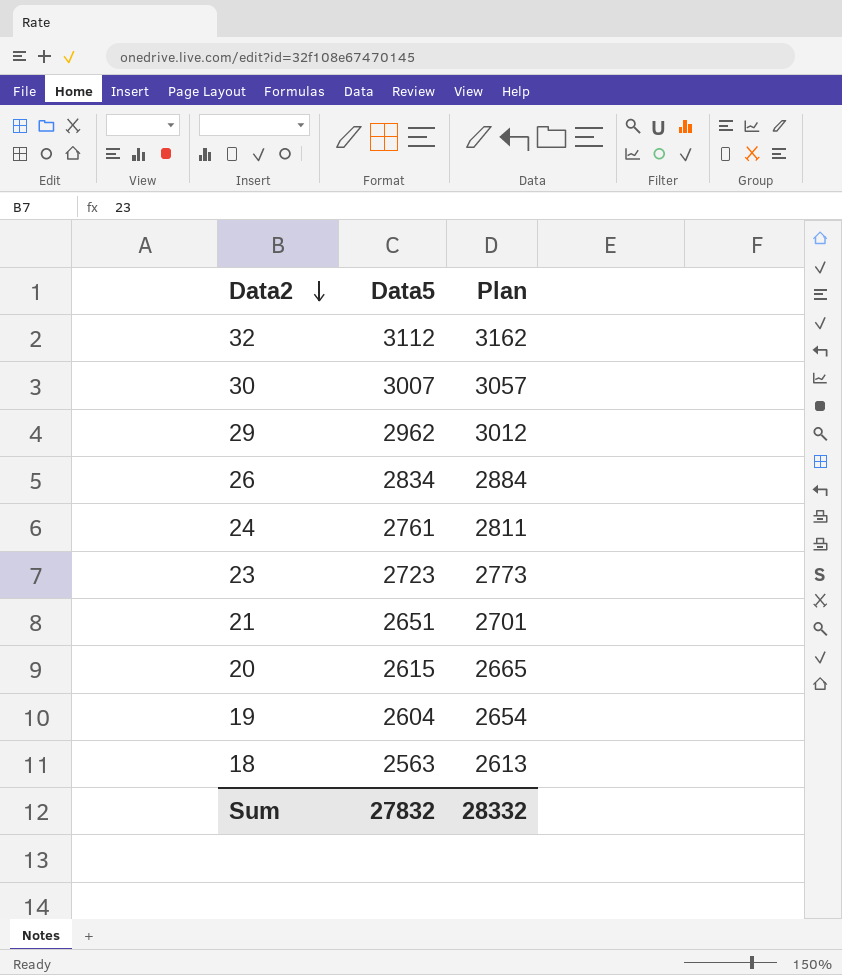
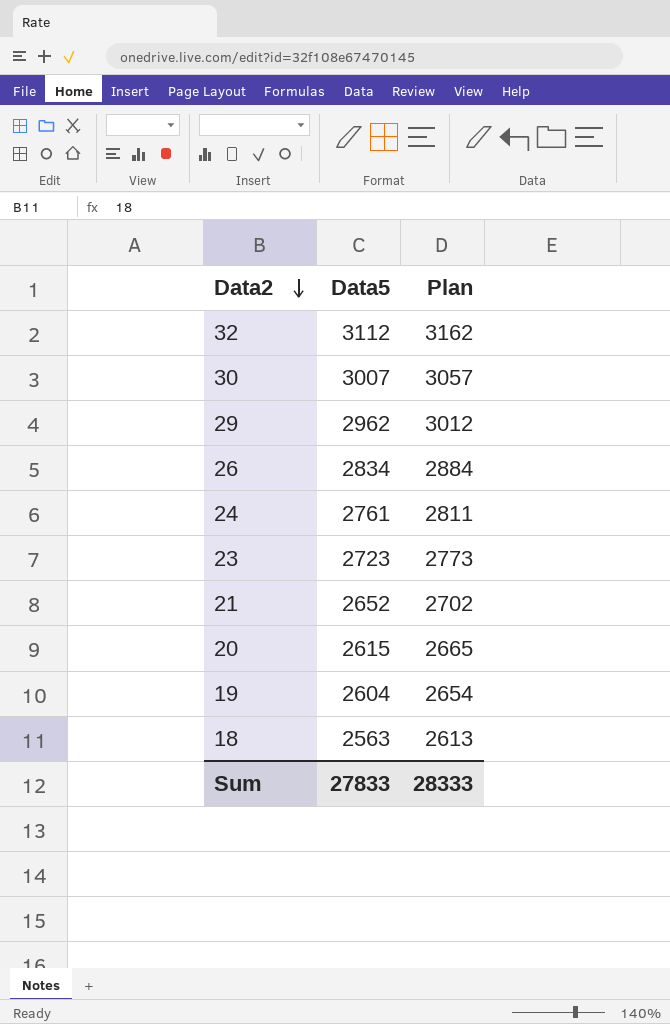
21 | Data5: 2651 -> 2652
21 | Plan: 2701 -> 2702
Sum | Data5: 27832 -> 27833
Sum | Plan: 28332 -> 28333

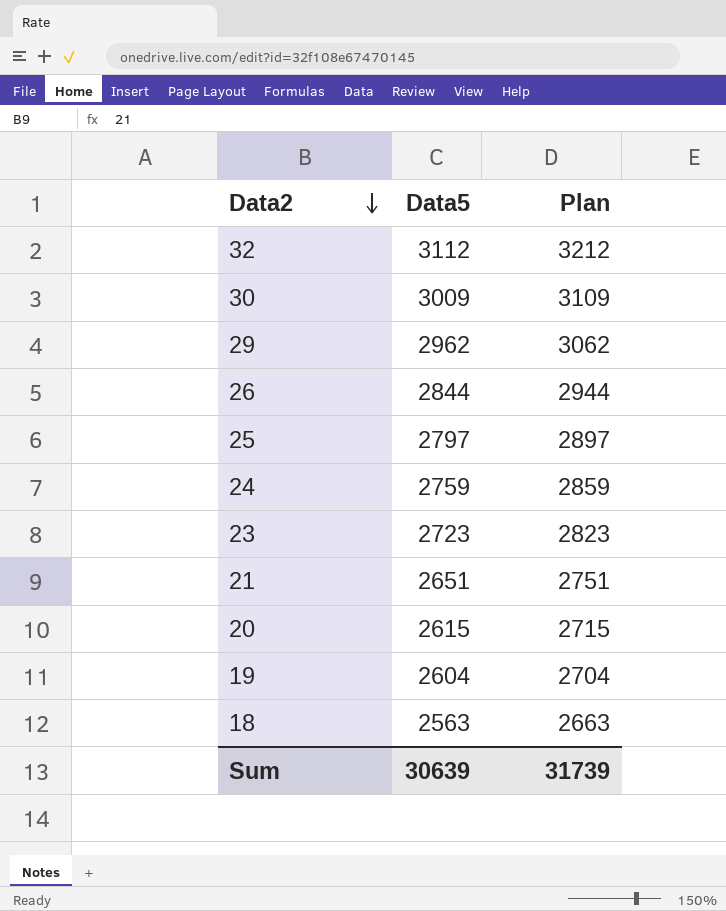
column Plan | formula: [Data5] + 50 -> [Data5] + 100
30 | Data5: 3007 -> 3009
26 | Data5: 2834 -> 2844
row 25: none -> 2797 | 2897
24 | Data5: 2761 -> 2759
21 | Data5: 2652 -> 2651
Sum | Data5: 27833 -> 30639
Sum | Plan: 28333 -> 31739

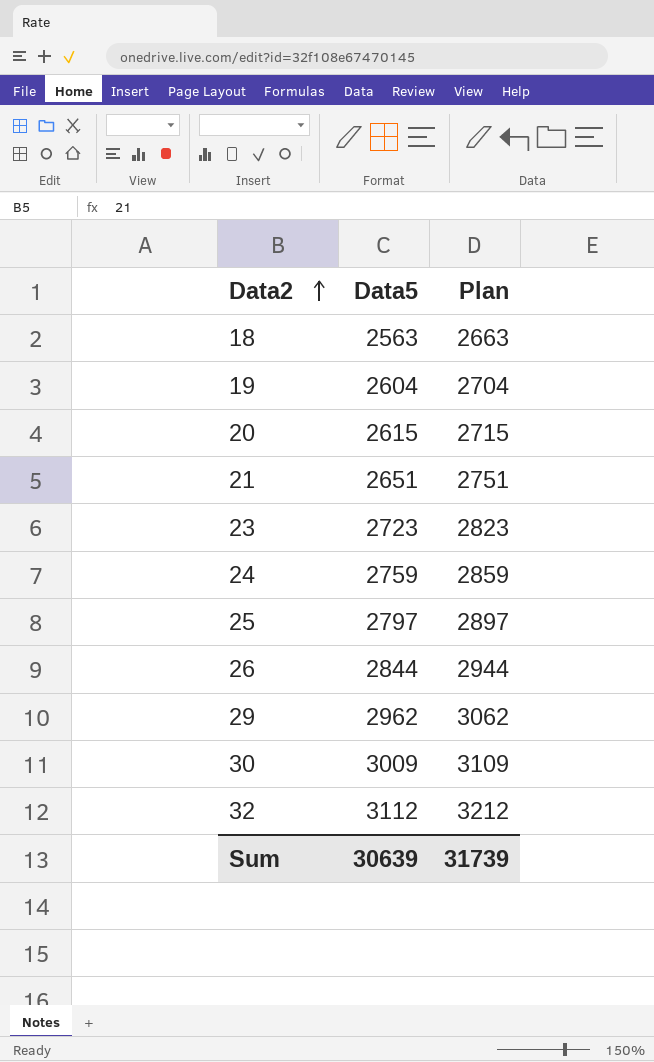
row order: Data2 descending -> Data2 ascending

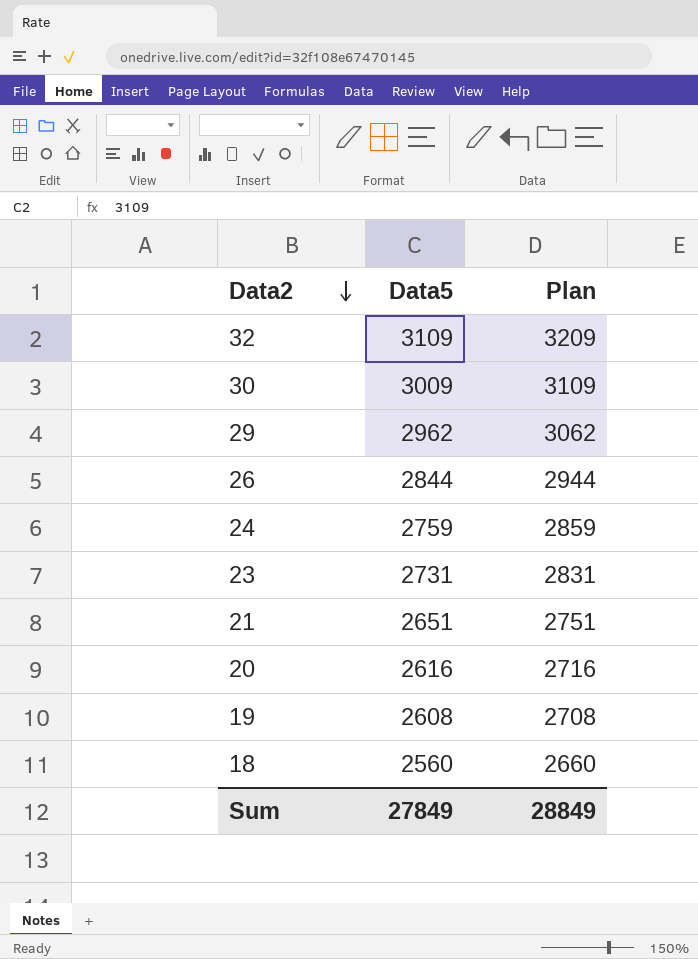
row order: Data2 ascending -> Data2 descending
row 25: 2797 | 2897 -> none
32 | Data5: 3112 -> 3109
32 | Plan: 3212 -> 3209
23 | Data5: 2723 -> 2731
23 | Plan: 2823 -> 2831
20 | Data5: 2615 -> 2616
20 | Plan: 2715 -> 2716
19 | Data5: 2604 -> 2608
19 | Plan: 2704 -> 2708
18 | Data5: 2563 -> 2560
18 | Plan: 2663 -> 2660
Sum | Data5: 30639 -> 27849
Sum | Plan: 31739 -> 28849

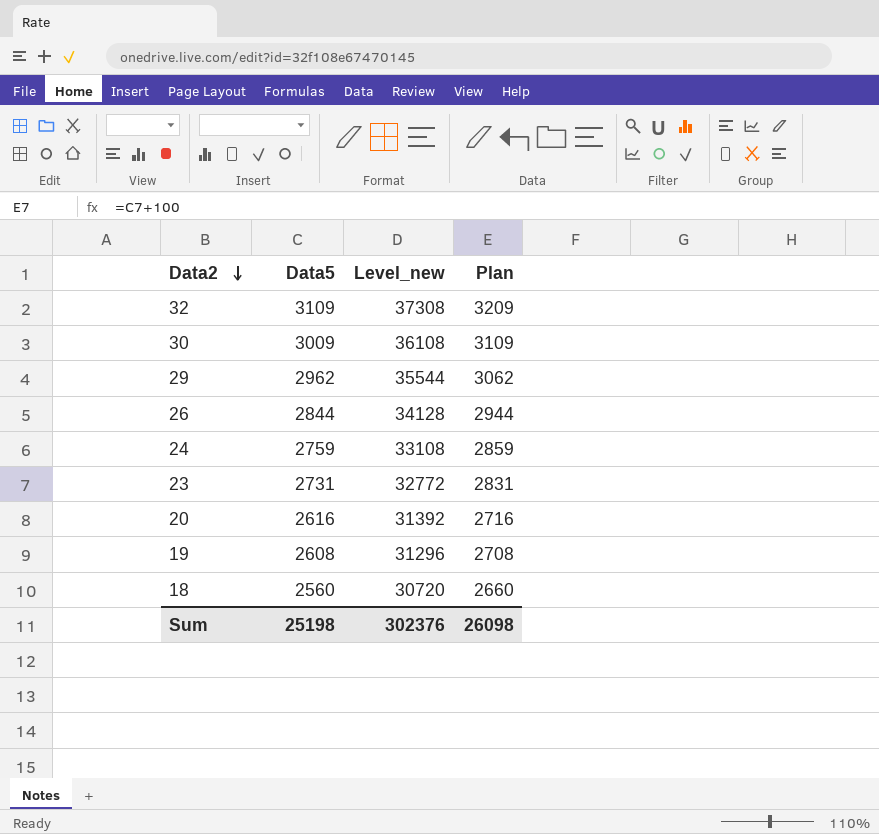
column Level_new | formula: none -> [Data5] * 12
row 21: 2651 | 2751 -> none
Sum | Data5: 27849 -> 25198
Sum | Plan: 28849 -> 26098

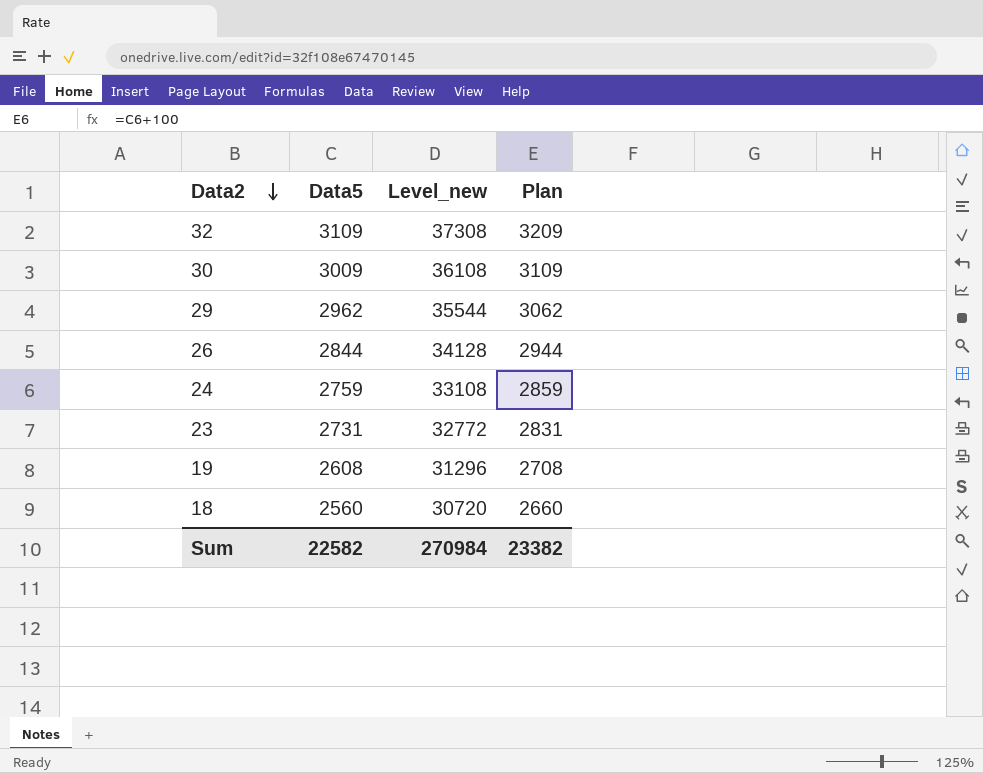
row 20: 2616 | 31392 | 2716 -> none
Sum | Data5: 25198 -> 22582
Sum | Level_new: 302376 -> 270984
Sum | Plan: 26098 -> 23382

